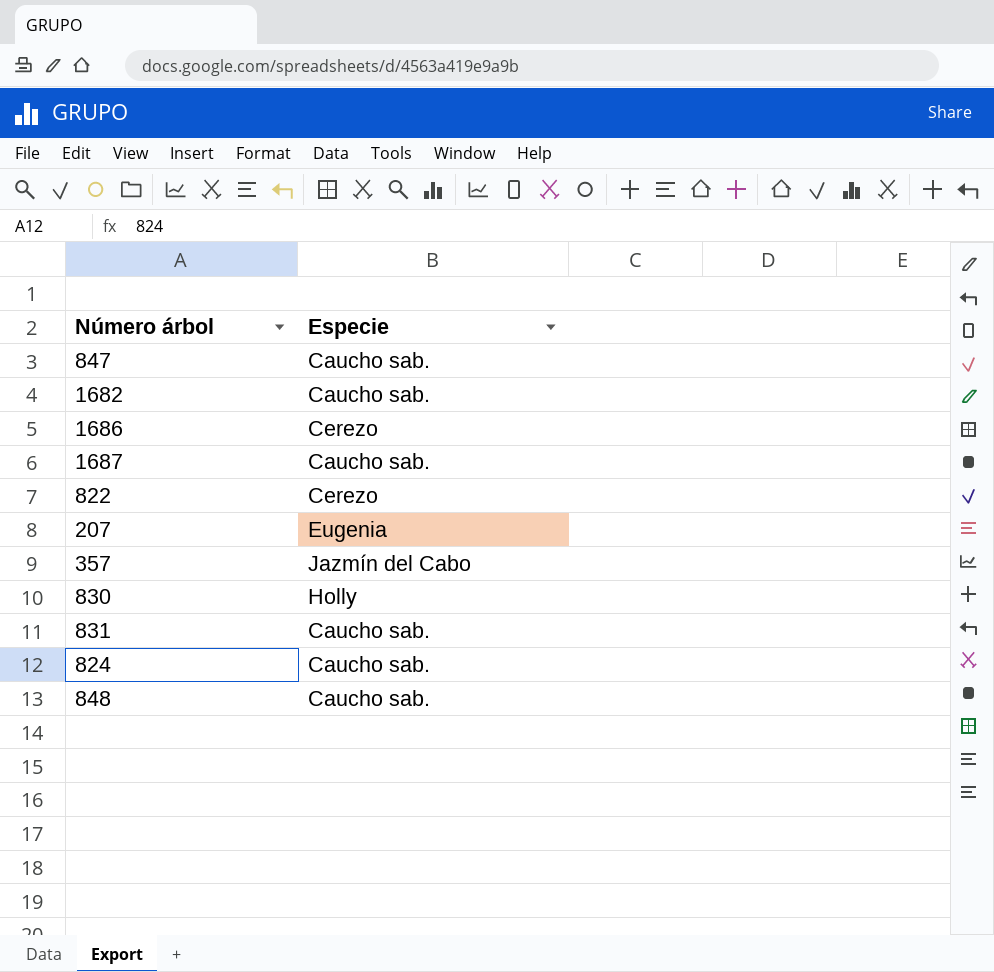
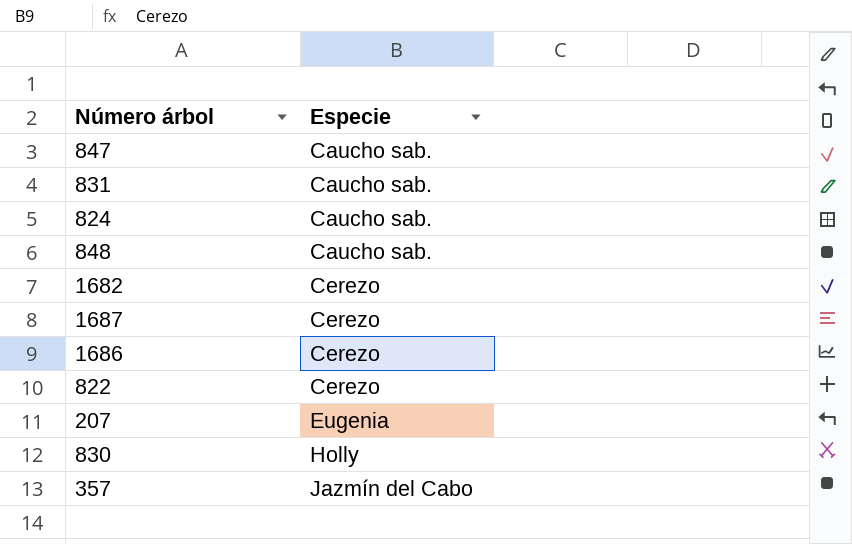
row order: none -> Especie ascending
1682 | Especie: Caucho sab. -> Cerezo
1687 | Especie: Caucho sab. -> Cerezo

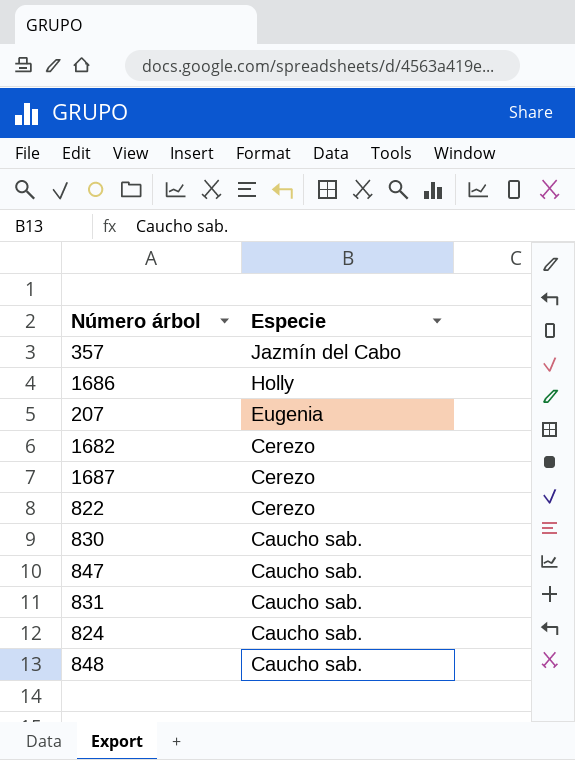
row order: Especie ascending -> Especie descending
1686 | Especie: Cerezo -> Holly
830 | Especie: Holly -> Caucho sab.

